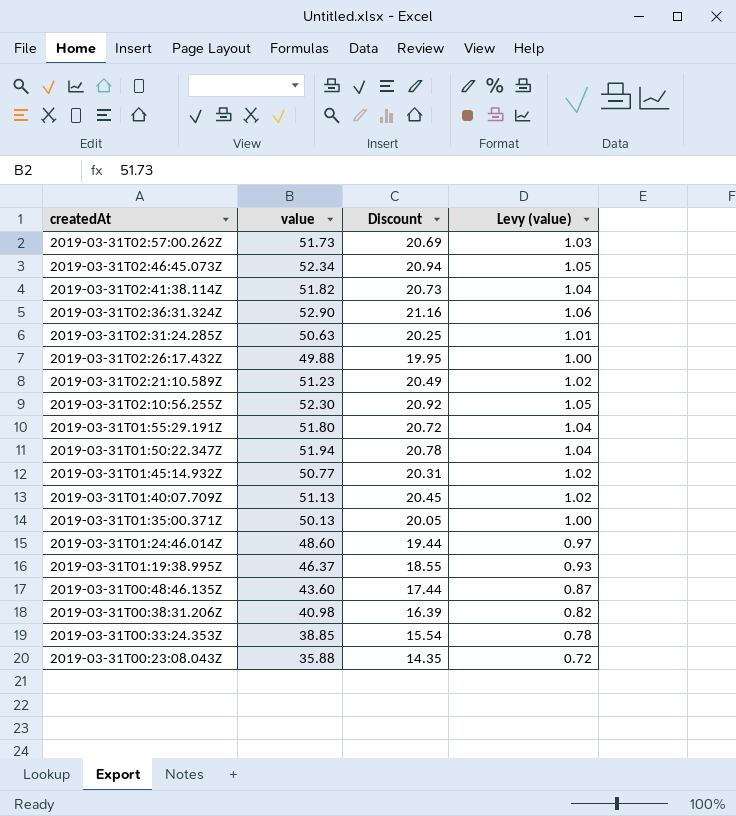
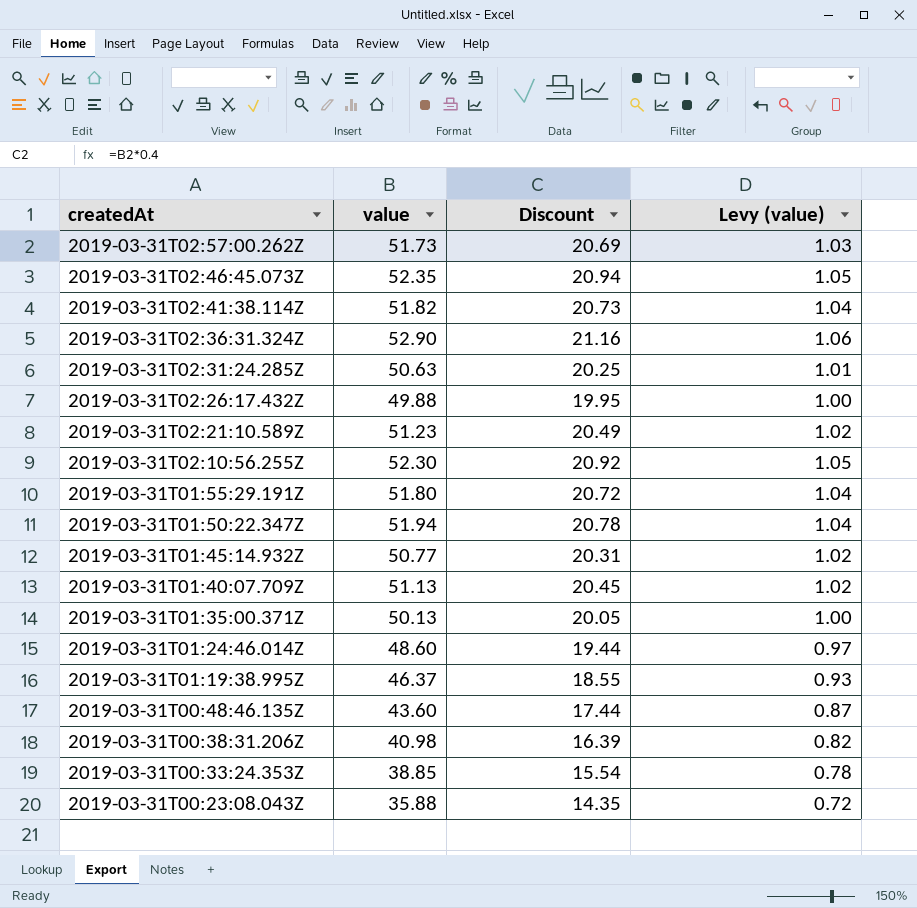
2019-03-31T02:46:45.073Z | value: 52.34 -> 52.35

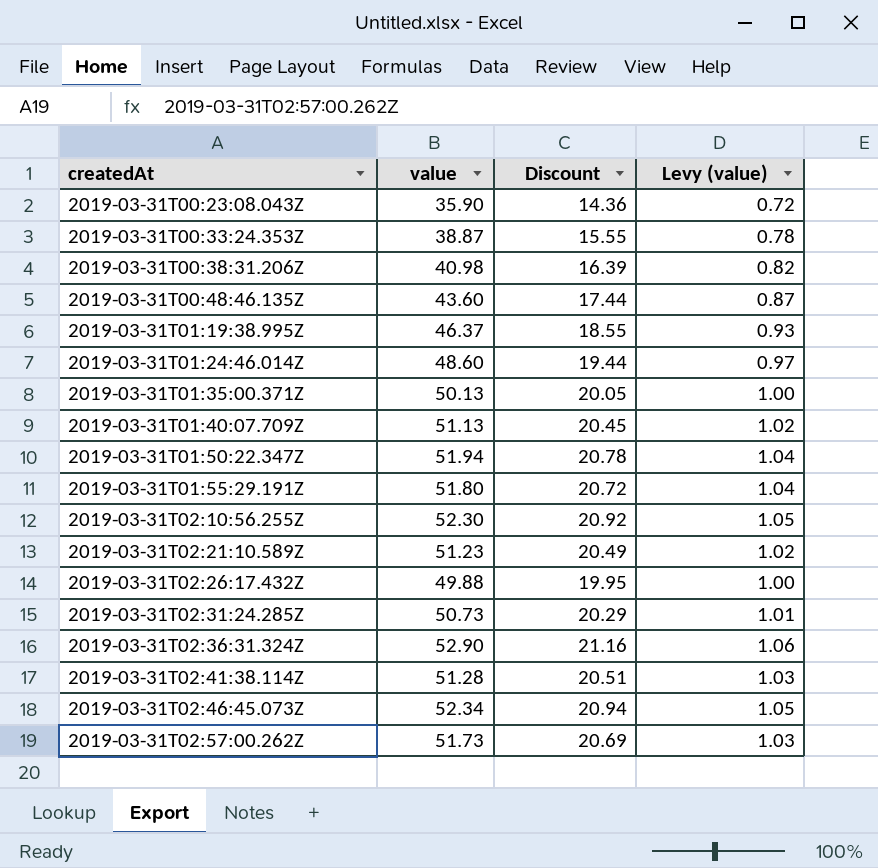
row order: createdAt descending -> createdAt ascending
row 2019-03-31T01:45:14.932Z: 50.77 | 20.31 | 1.02 -> none
2019-03-31T00:23:08.043Z | value: 35.88 -> 35.90
2019-03-31T00:23:08.043Z | Discount: 14.35 -> 14.36
2019-03-31T00:33:24.353Z | value: 38.85 -> 38.87
2019-03-31T00:33:24.353Z | Discount: 15.54 -> 15.55
2019-03-31T02:31:24.285Z | value: 50.63 -> 50.73
2019-03-31T02:31:24.285Z | Discount: 20.25 -> 20.29
2019-03-31T02:41:38.114Z | value: 51.82 -> 51.28
2019-03-31T02:41:38.114Z | Discount: 20.73 -> 20.51
2019-03-31T02:41:38.114Z | Levy (value): 1.04 -> 1.03
2019-03-31T02:46:45.073Z | value: 52.35 -> 52.34

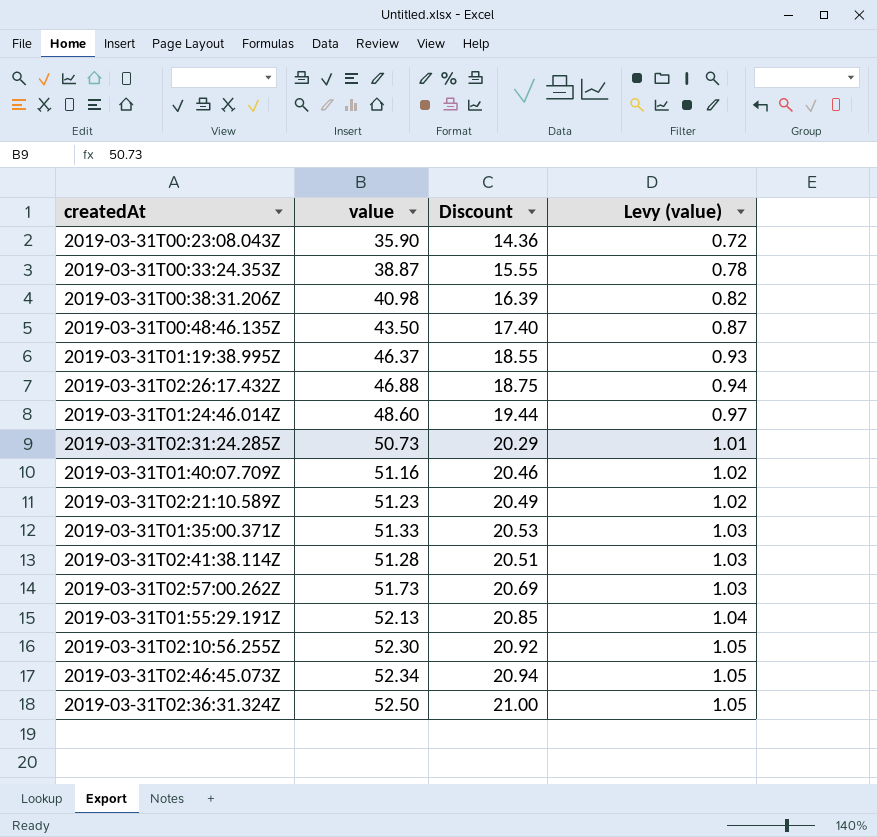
row order: createdAt ascending -> Levy (value) ascending
row 2019-03-31T01:50:22.347Z: 51.94 | 20.78 | 1.04 -> none
2019-03-31T00:48:46.135Z | value: 43.60 -> 43.50
2019-03-31T00:48:46.135Z | Discount: 17.44 -> 17.40
2019-03-31T02:26:17.432Z | value: 49.88 -> 46.88
2019-03-31T02:26:17.432Z | Discount: 19.95 -> 18.75
2019-03-31T02:26:17.432Z | Levy (value): 1.00 -> 0.94
2019-03-31T01:40:07.709Z | value: 51.13 -> 51.16
2019-03-31T01:40:07.709Z | Discount: 20.45 -> 20.46
2019-03-31T01:35:00.371Z | value: 50.13 -> 51.33
2019-03-31T01:35:00.371Z | Discount: 20.05 -> 20.53
2019-03-31T01:35:00.371Z | Levy (value): 1.00 -> 1.03
2019-03-31T01:55:29.191Z | value: 51.80 -> 52.13
2019-03-31T01:55:29.191Z | Discount: 20.72 -> 20.85
2019-03-31T02:36:31.324Z | value: 52.90 -> 52.50
2019-03-31T02:36:31.324Z | Discount: 21.16 -> 21.00
2019-03-31T02:36:31.324Z | Levy (value): 1.06 -> 1.05

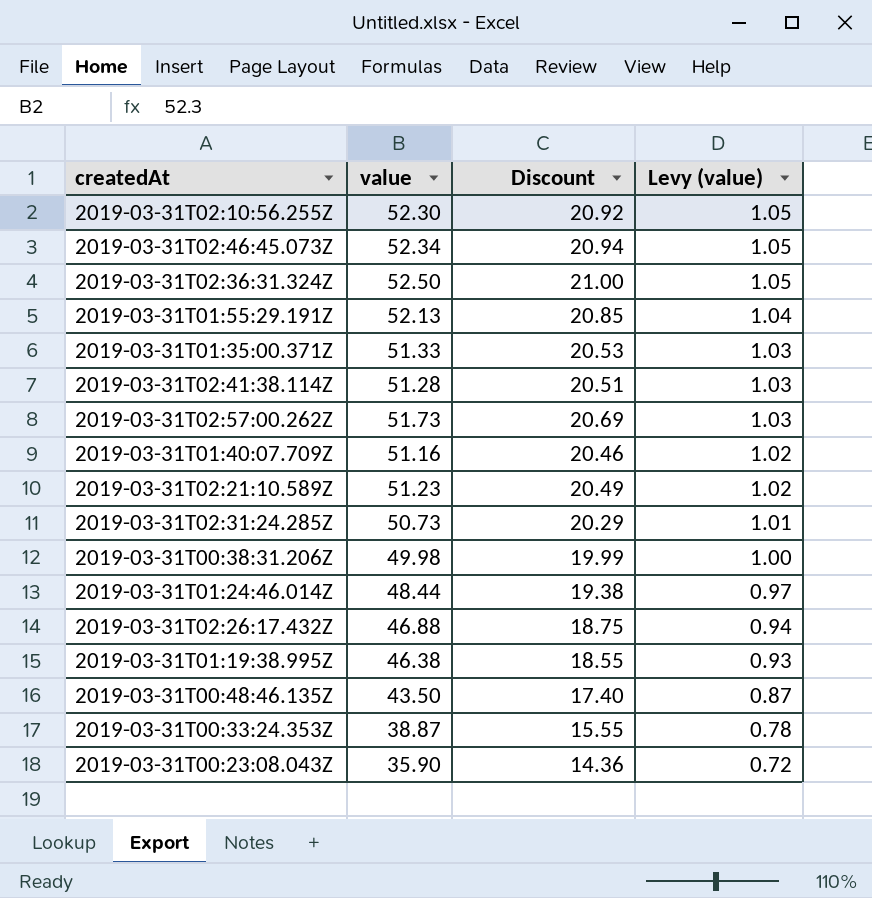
row order: Levy (value) ascending -> Levy (value) descending
2019-03-31T00:38:31.206Z | value: 40.98 -> 49.98
2019-03-31T00:38:31.206Z | Discount: 16.39 -> 19.99
2019-03-31T00:38:31.206Z | Levy (value): 0.82 -> 1.00
2019-03-31T01:24:46.014Z | value: 48.60 -> 48.44
2019-03-31T01:24:46.014Z | Discount: 19.44 -> 19.38
2019-03-31T01:19:38.995Z | value: 46.37 -> 46.38

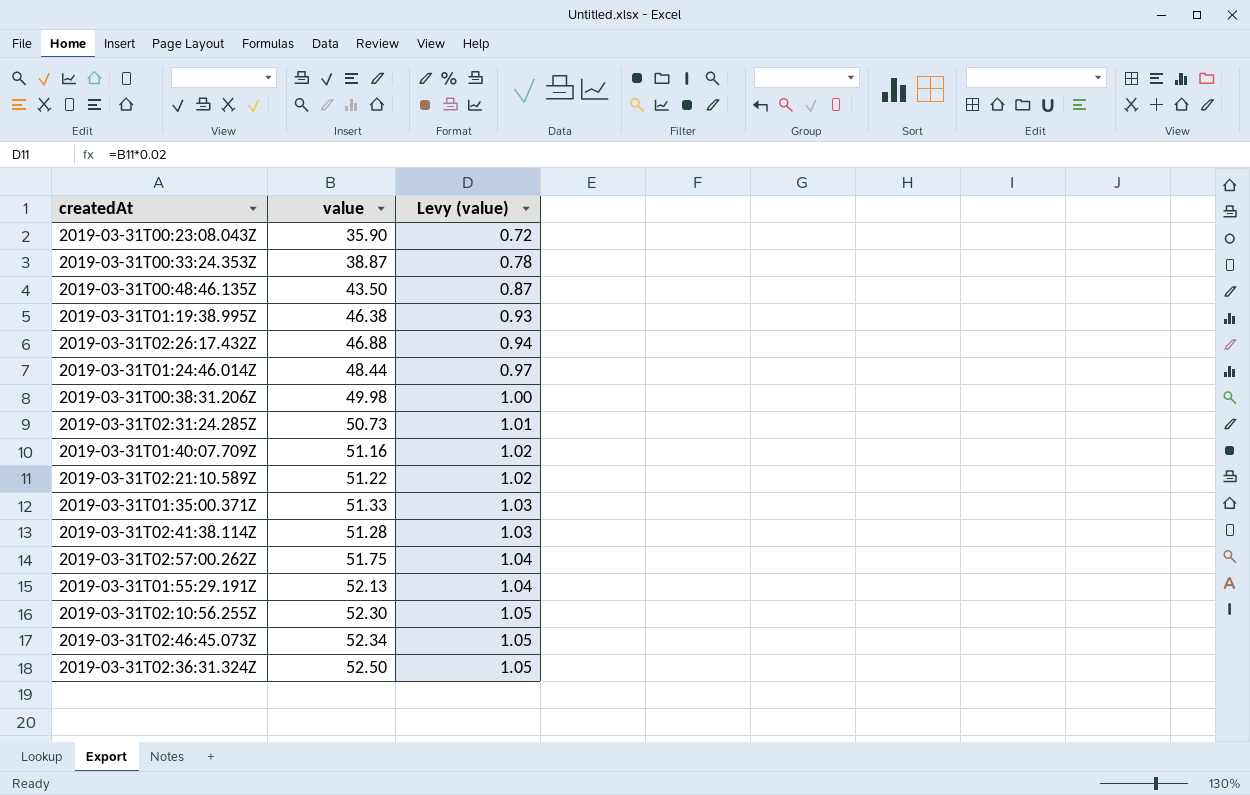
row order: Levy (value) descending -> Levy (value) ascending
column Discount | formula: [value] * 0.4 -> none
2019-03-31T02:21:10.589Z | value: 51.23 -> 51.22
2019-03-31T02:57:00.262Z | value: 51.73 -> 51.75
2019-03-31T02:57:00.262Z | Levy (value): 1.03 -> 1.04

